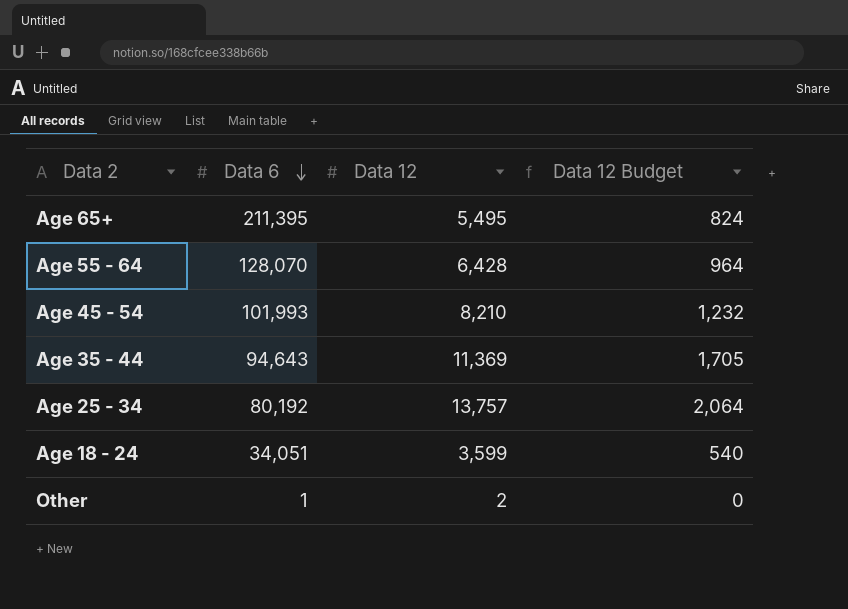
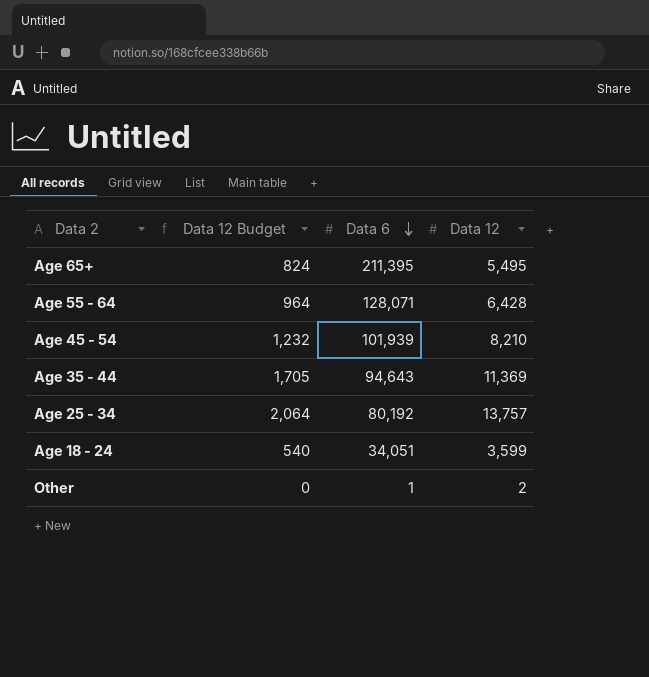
column Data 12 Budget | position: 4 -> 2
Age 55 - 64 | Data 6: 128,070 -> 128,071
Age 45 - 54 | Data 6: 101,993 -> 101,939

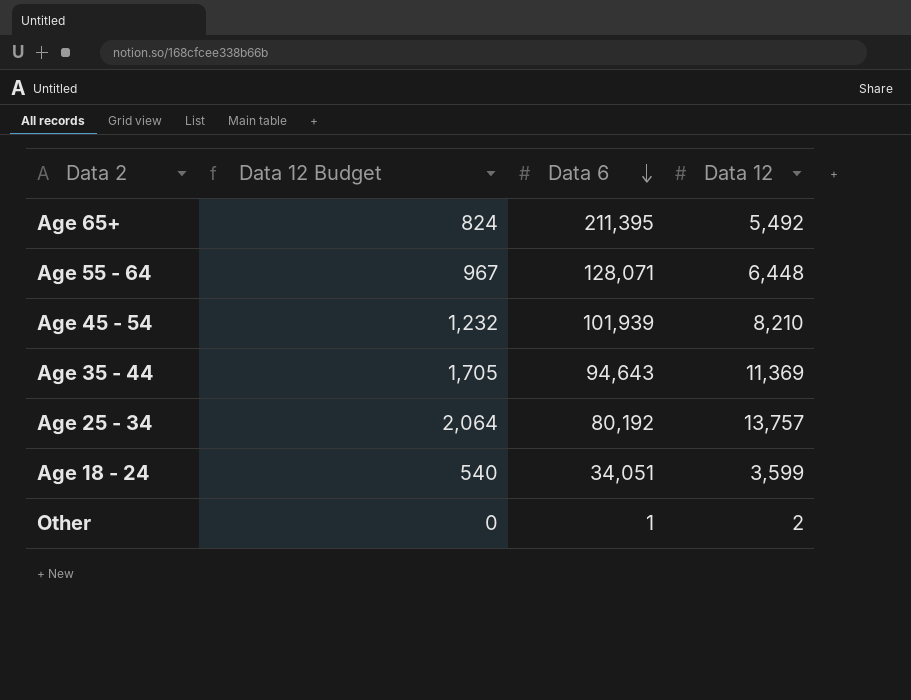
Age 65+ | Data 12: 5,495 -> 5,492
Age 55 - 64 | Data 12 Budget: 964 -> 967
Age 55 - 64 | Data 12: 6,428 -> 6,448

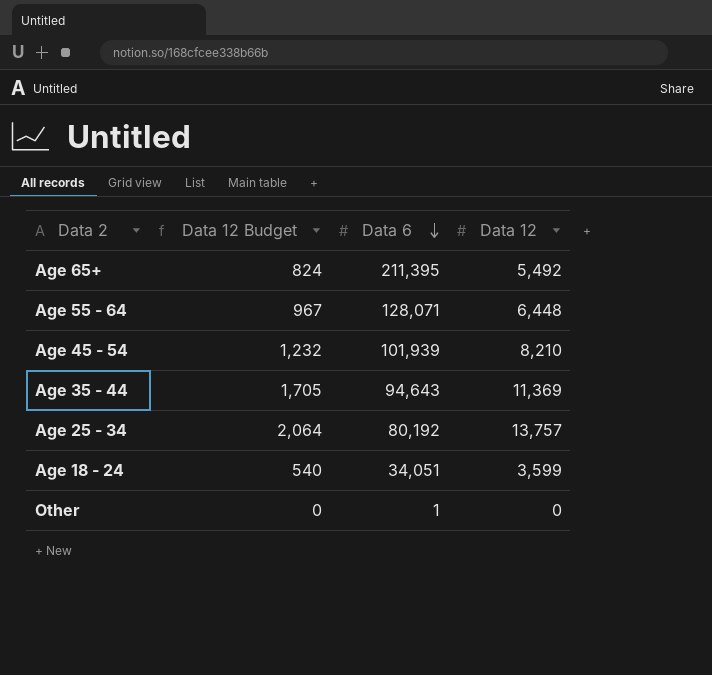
Other | Data 12: 2 -> 0

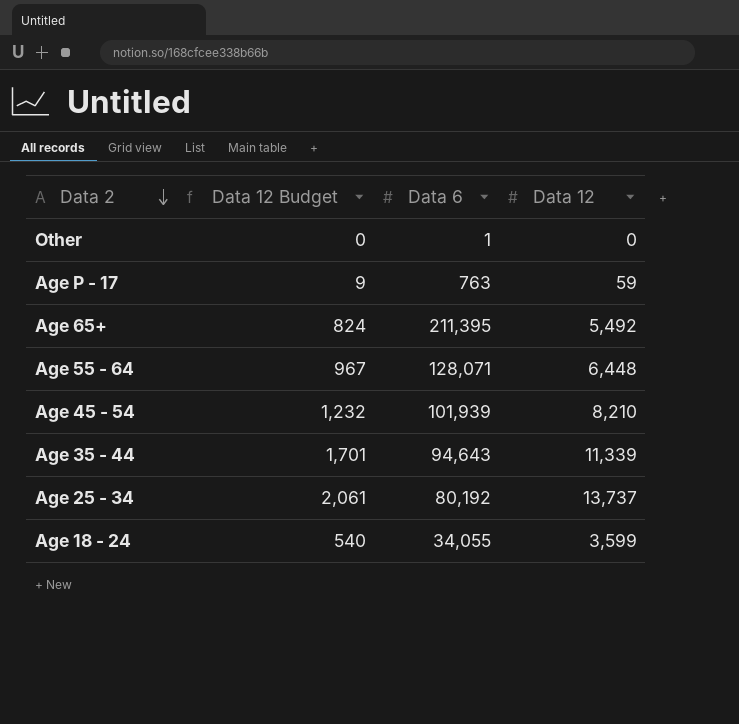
row order: Data 6 descending -> Data 2 descending
row Age P - 17: none -> 9 | 763 | 59
Age 35 - 44 | Data 12 Budget: 1,705 -> 1,701
Age 35 - 44 | Data 12: 11,369 -> 11,339
Age 25 - 34 | Data 12 Budget: 2,064 -> 2,061
Age 25 - 34 | Data 12: 13,757 -> 13,737
Age 18 - 24 | Data 6: 34,051 -> 34,055

